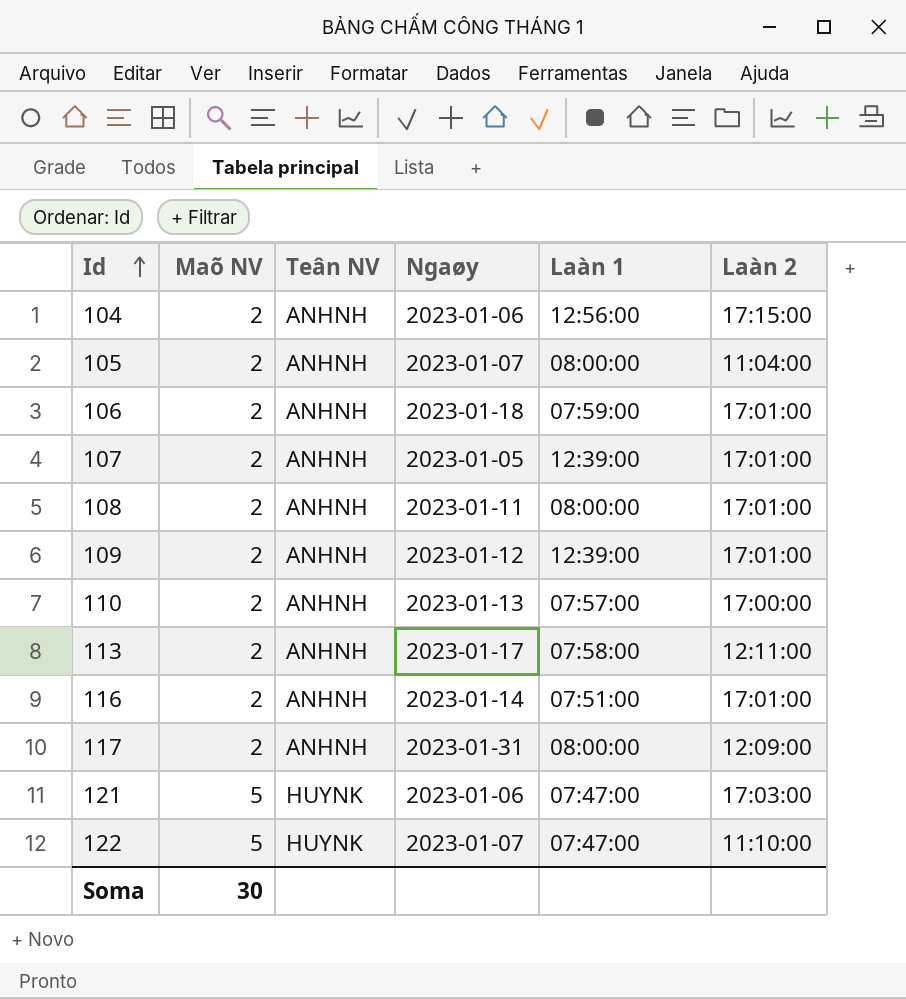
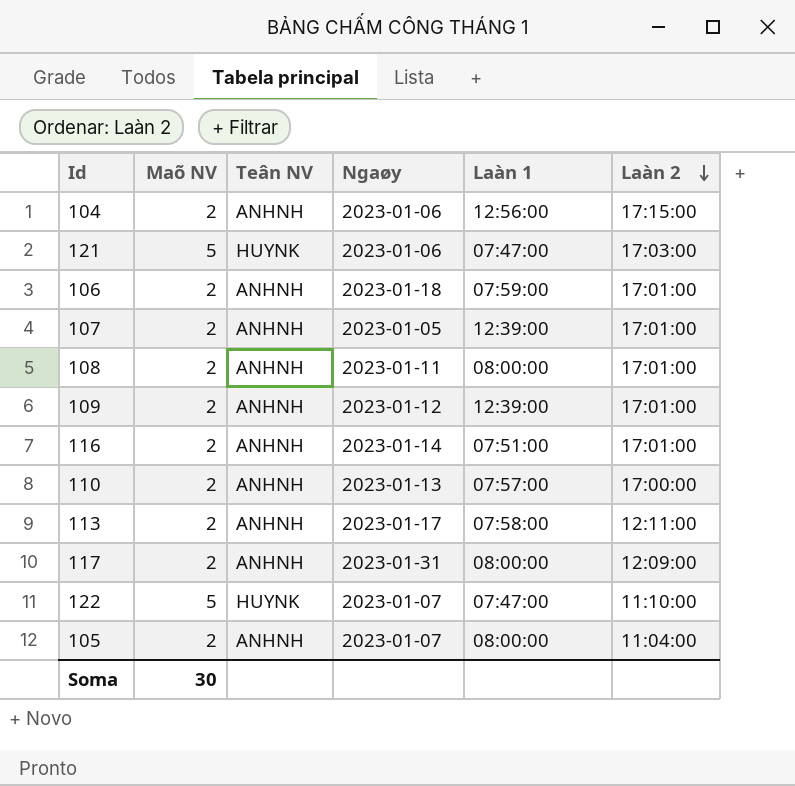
row order: Id ascending -> Laàn 2 descending

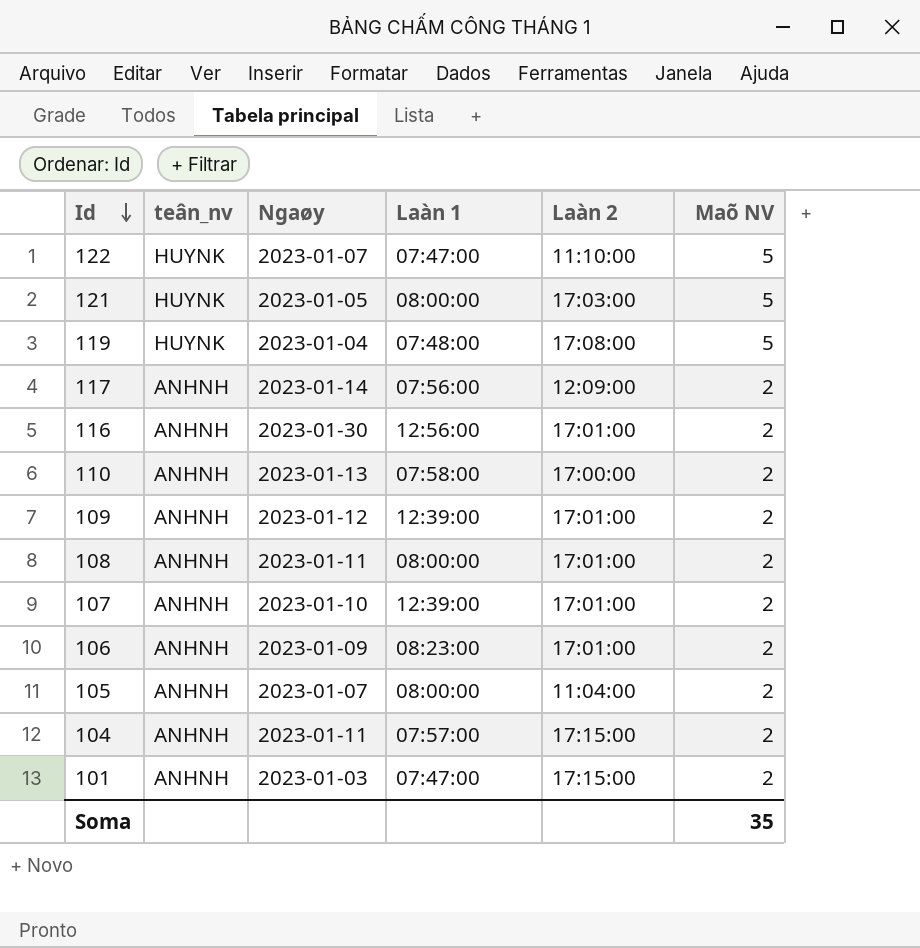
row order: Laàn 2 descending -> Id descending
column name: Teân NV -> teân_nv
column Maõ NV | position: 2 -> 6
row 113: 2 | ANHNH | 2023-01-17 | 07:58:00 | 12:11:00 -> none
121 | Ngaøy: 2023-01-06 -> 2023-01-05
121 | Laàn 1: 07:47:00 -> 08:00:00
row 119: none -> HUYNK | 2023-01-04 | 07:48:00 | 17:08:00 | 5
117 | Ngaøy: 2023-01-31 -> 2023-01-14
117 | Laàn 1: 08:00:00 -> 07:56:00
116 | Ngaøy: 2023-01-14 -> 2023-01-30
116 | Laàn 1: 07:51:00 -> 12:56:00
110 | Laàn 1: 07:57:00 -> 07:58:00
107 | Ngaøy: 2023-01-05 -> 2023-01-10
106 | Ngaøy: 2023-01-18 -> 2023-01-09
106 | Laàn 1: 07:59:00 -> 08:23:00
104 | Ngaøy: 2023-01-06 -> 2023-01-11
104 | Laàn 1: 12:56:00 -> 07:57:00
row 101: none -> ANHNH | 2023-01-03 | 07:47:00 | 17:15:00 | 2
Soma | Maõ NV: 30 -> 35

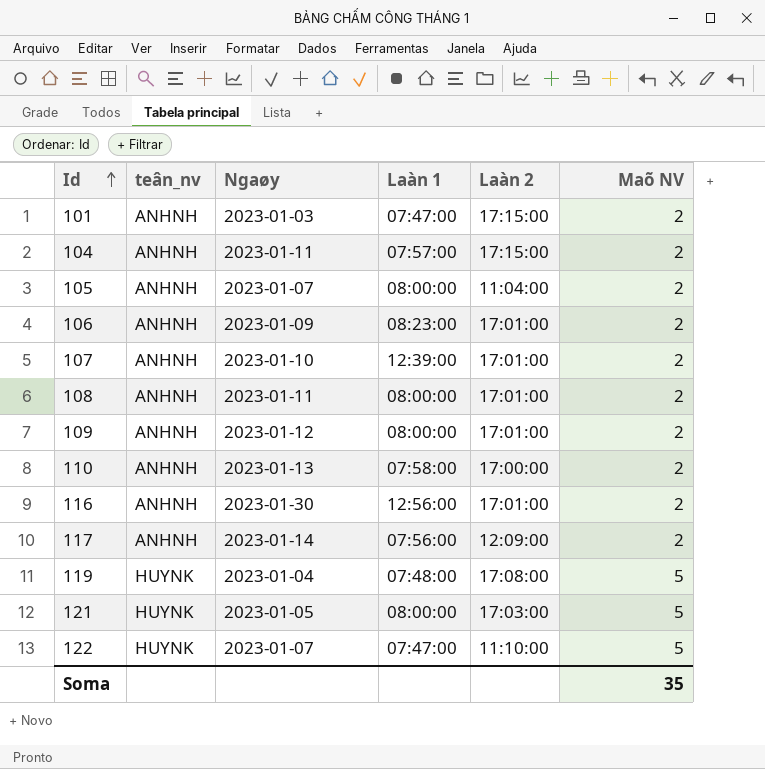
row order: Id descending -> Id ascending
109 | Laàn 1: 12:39:00 -> 08:00:00

